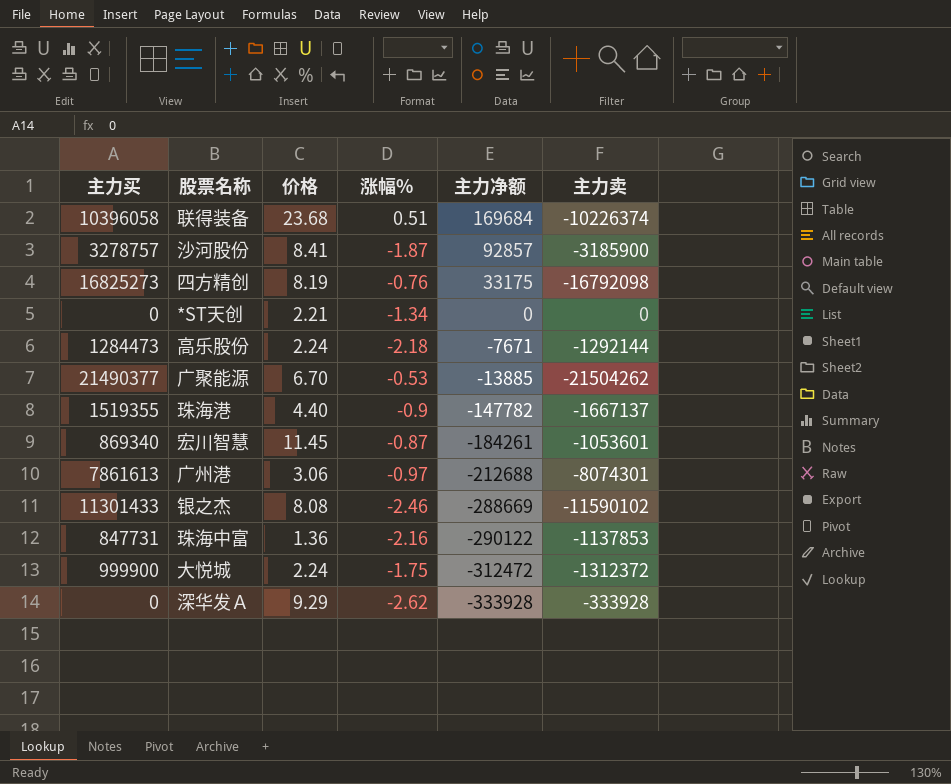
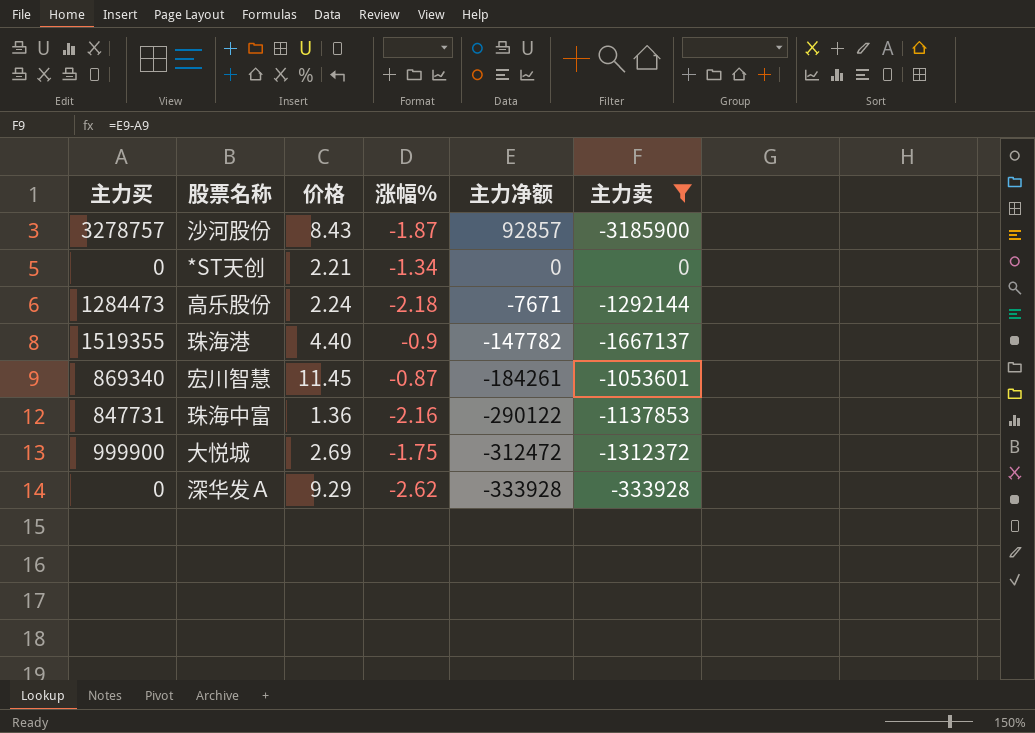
filter: none -> 主力卖 >= -3185900
沙河股份 | 价格: 8.41 -> 8.43
大悦城 | 价格: 2.24 -> 2.69

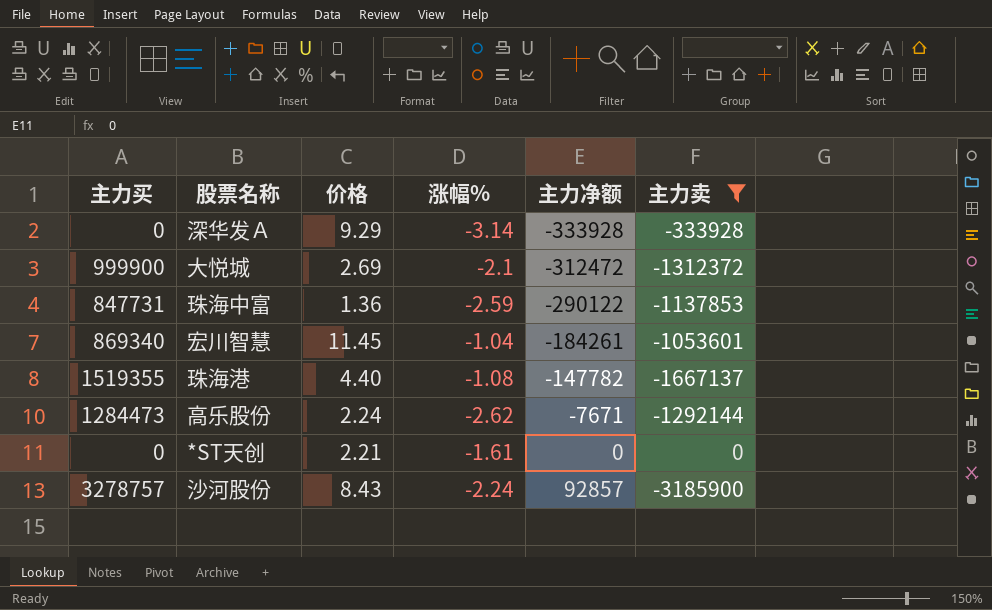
row order: 主力净额 descending -> 主力净额 ascending
深华发Ａ | 涨幅%: -2.62 -> -3.14
大悦城 | 涨幅%: -1.75 -> -2.1
珠海中富 | 涨幅%: -2.16 -> -2.59
宏川智慧 | 涨幅%: -0.87 -> -1.04
珠海港 | 涨幅%: -0.9 -> -1.08
高乐股份 | 涨幅%: -2.18 -> -2.62
*ST天创 | 涨幅%: -1.34 -> -1.61
沙河股份 | 涨幅%: -1.87 -> -2.24

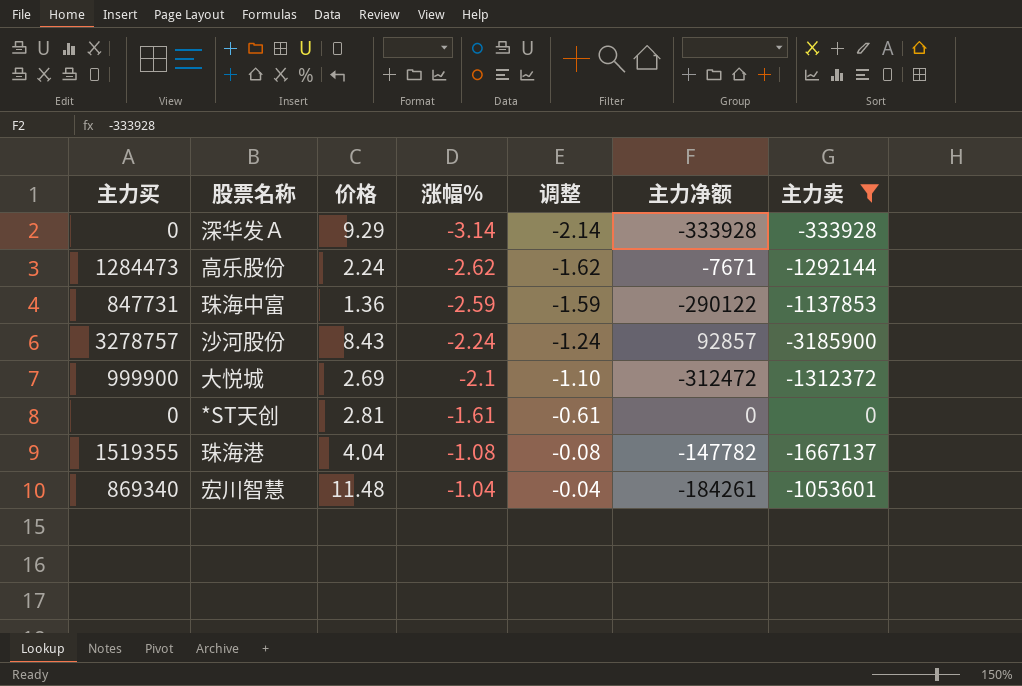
row order: 主力净额 ascending -> 涨幅% ascending
column 调整 | formula: none -> [涨幅%] + 1
*ST天创 | 价格: 2.21 -> 2.81
珠海港 | 价格: 4.40 -> 4.04
宏川智慧 | 价格: 11.45 -> 11.48

